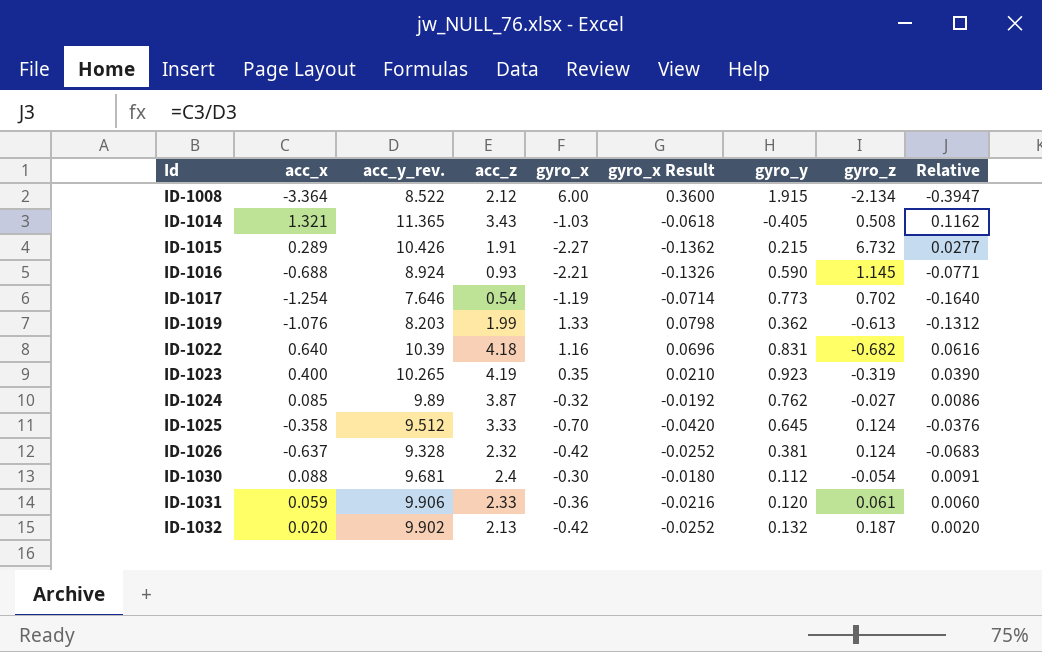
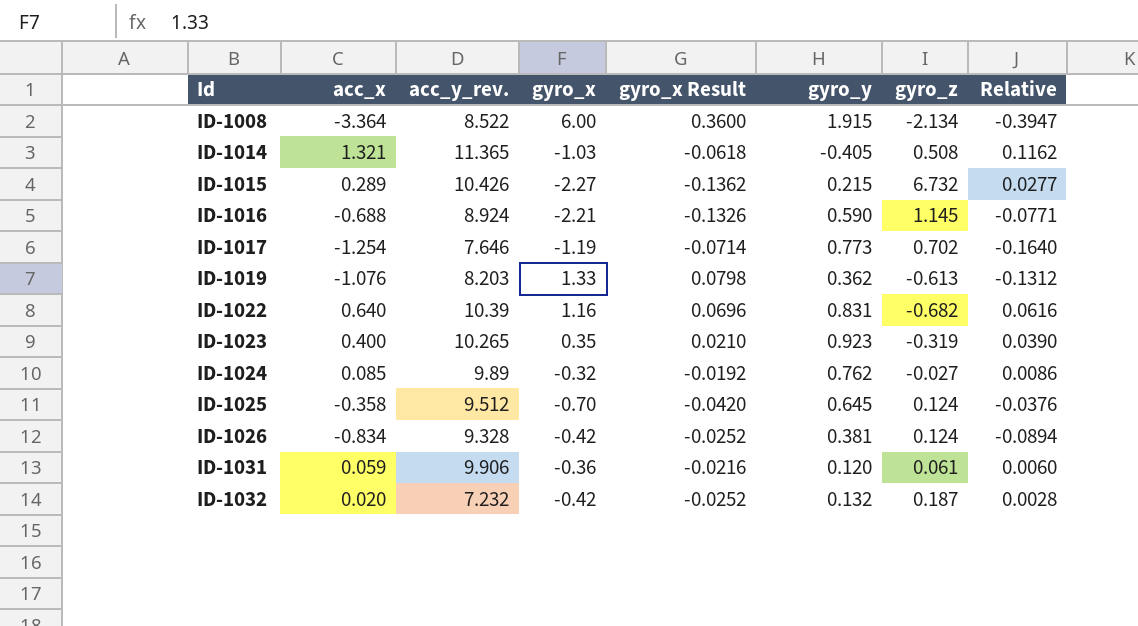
column acc_z | position: 4 -> none
row ID-1030: 0.088 | 9.681 | 2.4 | -0.30 | -0.0180 | 0.112 | -0.054 | 0.0091 -> none
ID-1026 | acc_x: -0.637 -> -0.834
ID-1026 | Relative: -0.0683 -> -0.0894
ID-1032 | acc_y_rev.: 9.902 -> 7.232
ID-1032 | Relative: 0.0020 -> 0.0028

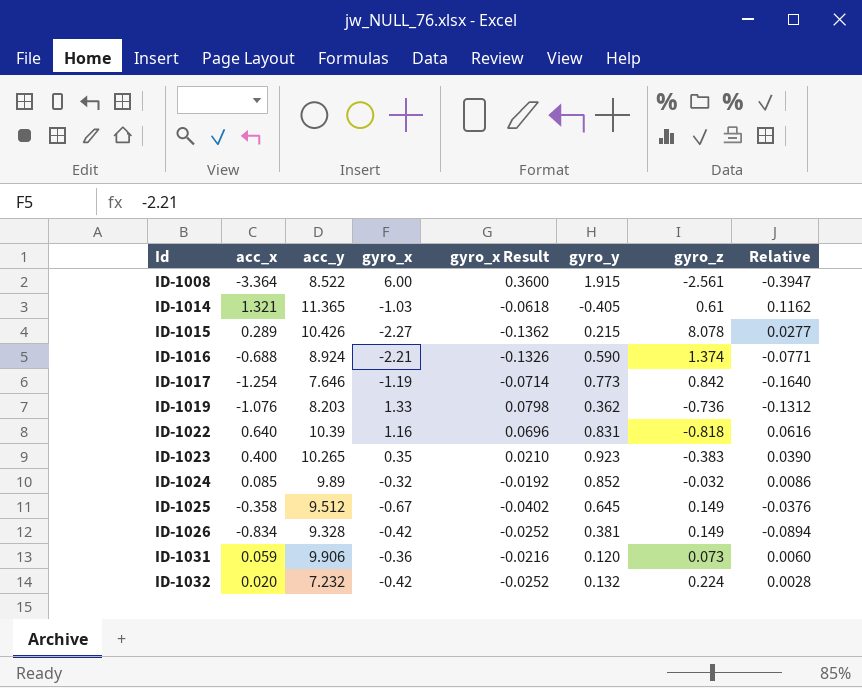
column name: acc_y_rev. -> acc_y
ID-1008 | gyro_z: -2.134 -> -2.561
ID-1014 | gyro_z: 0.508 -> 0.61
ID-1015 | gyro_z: 6.732 -> 8.078
ID-1016 | gyro_z: 1.145 -> 1.374
ID-1017 | gyro_z: 0.702 -> 0.842
ID-1019 | gyro_z: -0.613 -> -0.736
ID-1022 | gyro_z: -0.682 -> -0.818
ID-1023 | gyro_z: -0.319 -> -0.383
ID-1024 | gyro_y: 0.762 -> 0.852
ID-1024 | gyro_z: -0.027 -> -0.032
ID-1025 | gyro_x: -0.70 -> -0.67
ID-1025 | gyro_x Result: -0.0420 -> -0.0402
ID-1025 | gyro_z: 0.124 -> 0.149
ID-1026 | gyro_z: 0.124 -> 0.149
ID-1031 | gyro_z: 0.061 -> 0.073
ID-1032 | gyro_z: 0.187 -> 0.224

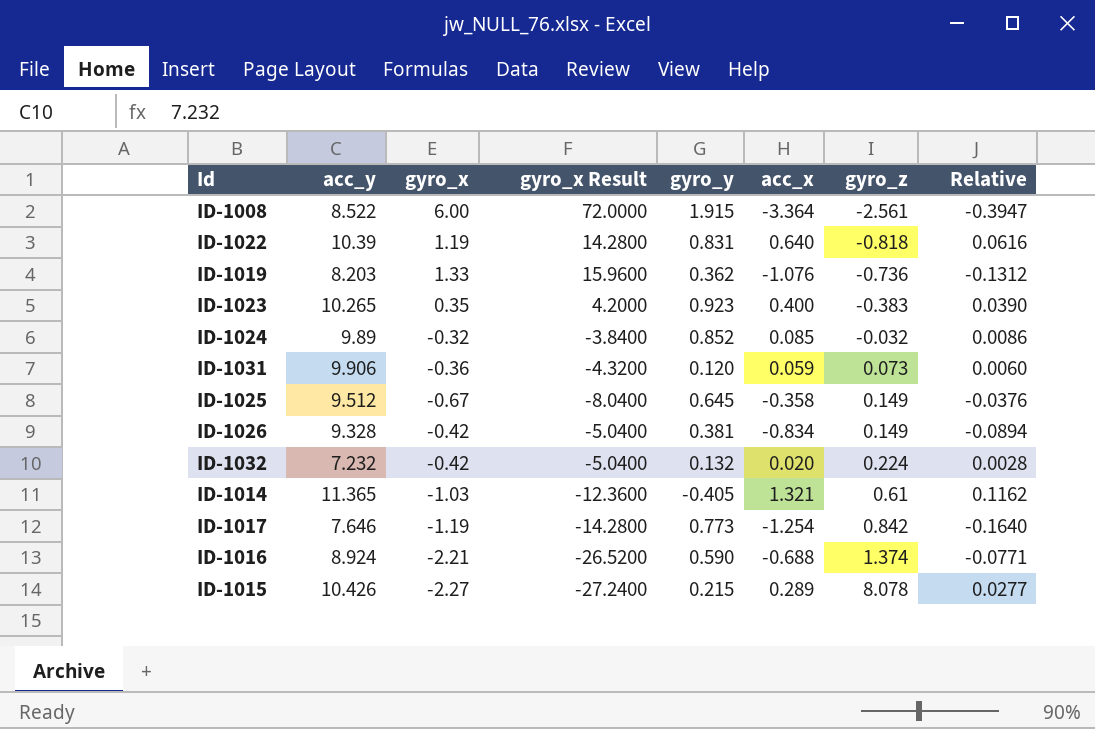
row order: Id ascending -> gyro_z ascending
column gyro_x Result | formula: [gyro_x] * 0.06 -> [gyro_x] * 12
column acc_x | position: 2 -> 6
ID-1022 | gyro_x: 1.16 -> 1.19

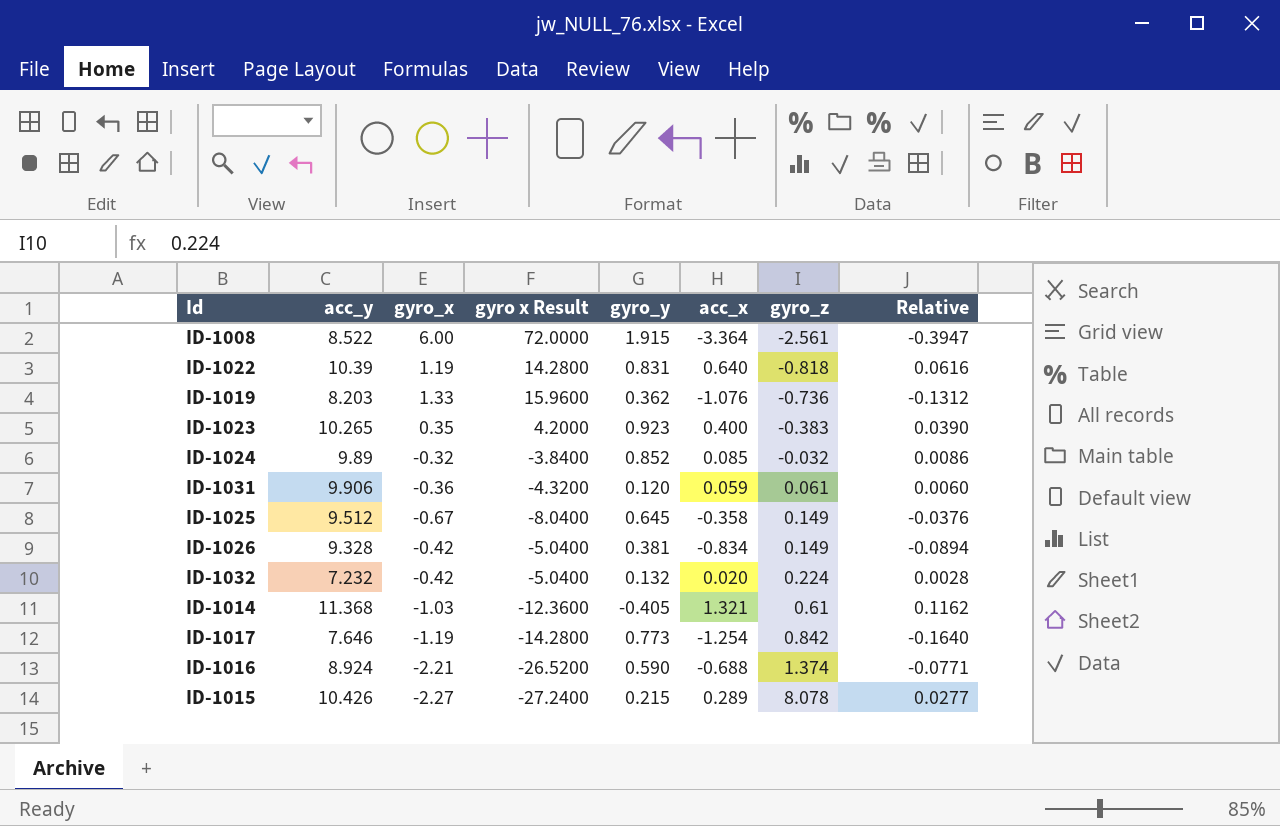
column name: gyro_x Result -> gyro x Result
ID-1031 | gyro_z: 0.073 -> 0.061
ID-1014 | acc_y: 11.365 -> 11.368

